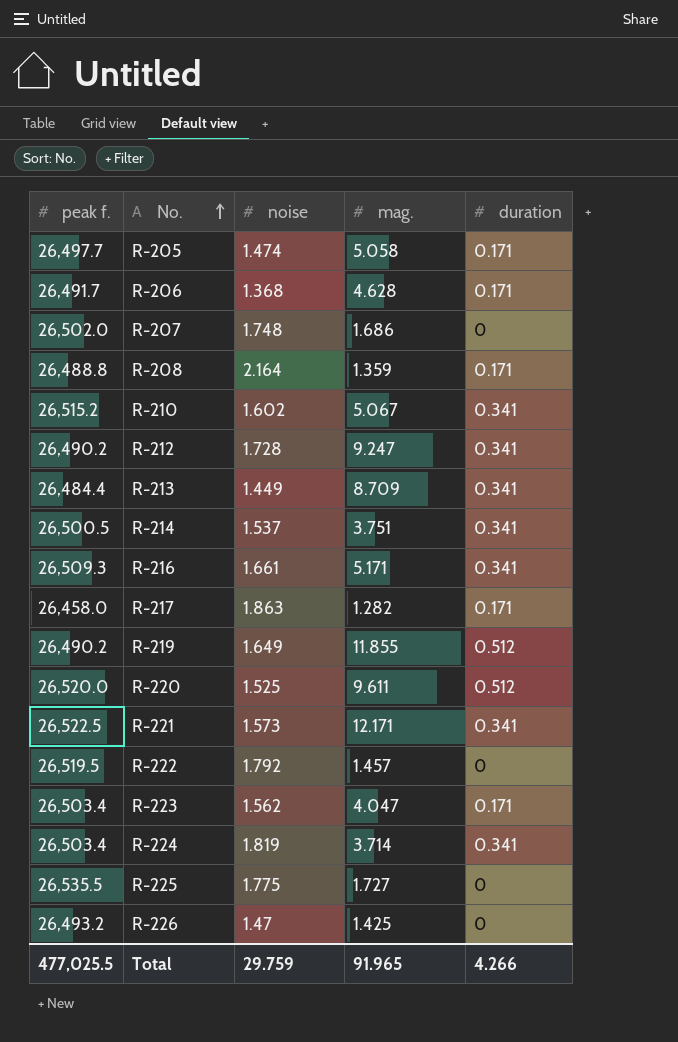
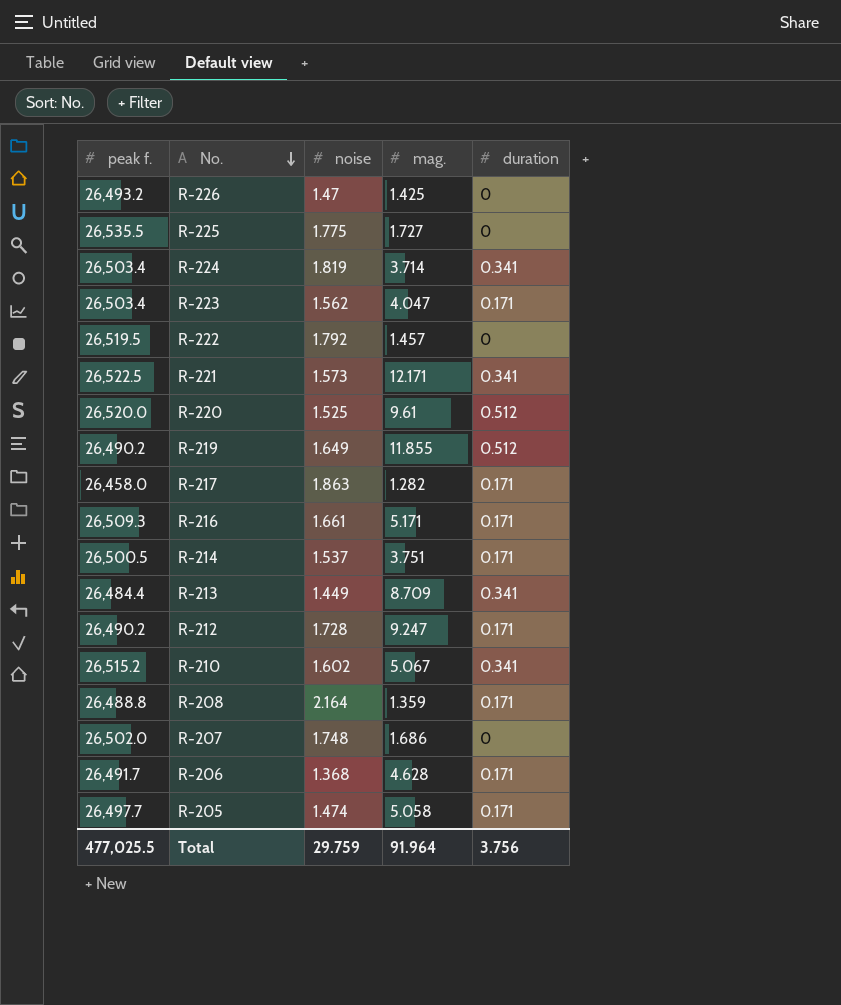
row order: No. ascending -> No. descending
R-220 | mag.: 9.611 -> 9.61
R-216 | duration: 0.341 -> 0.171
R-214 | duration: 0.341 -> 0.171
R-212 | duration: 0.341 -> 0.171
Total | mag.: 91.965 -> 91.964
Total | duration: 4.266 -> 3.756

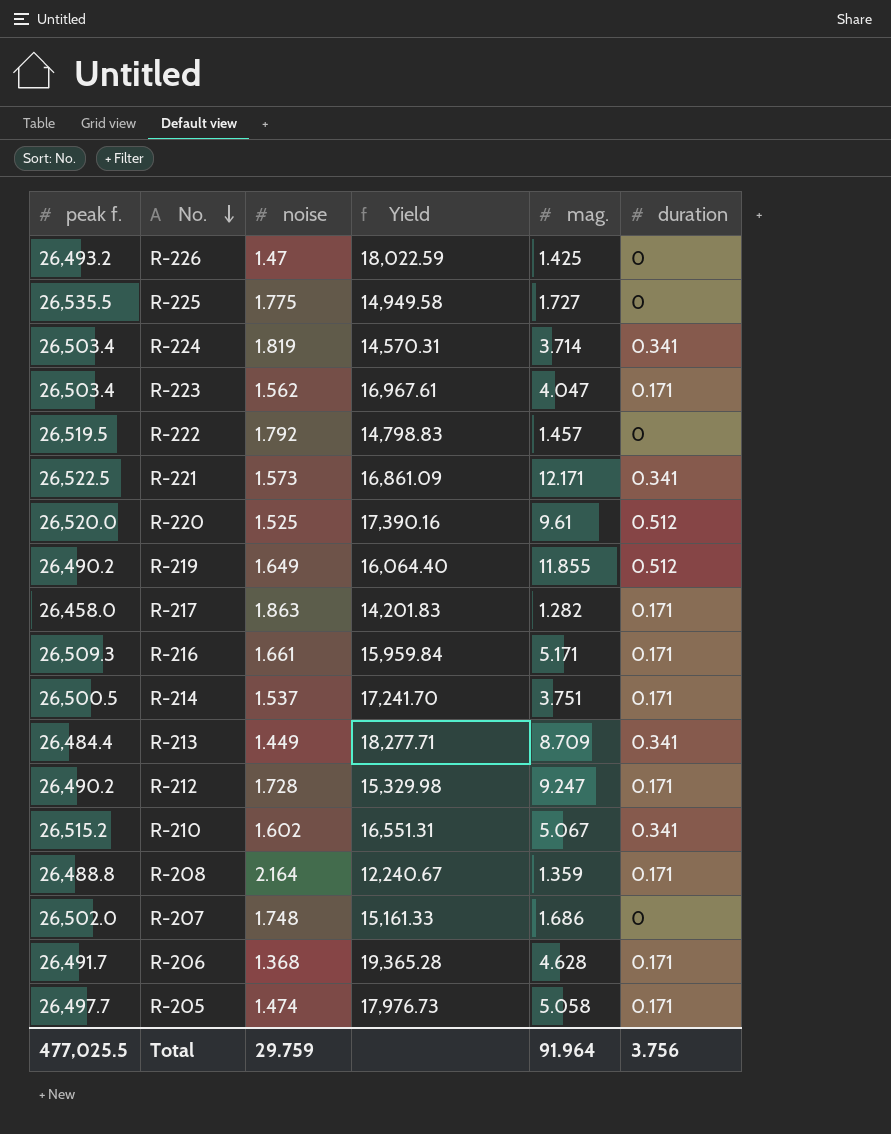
column Yield | formula: none -> [peak f.] / [noise]

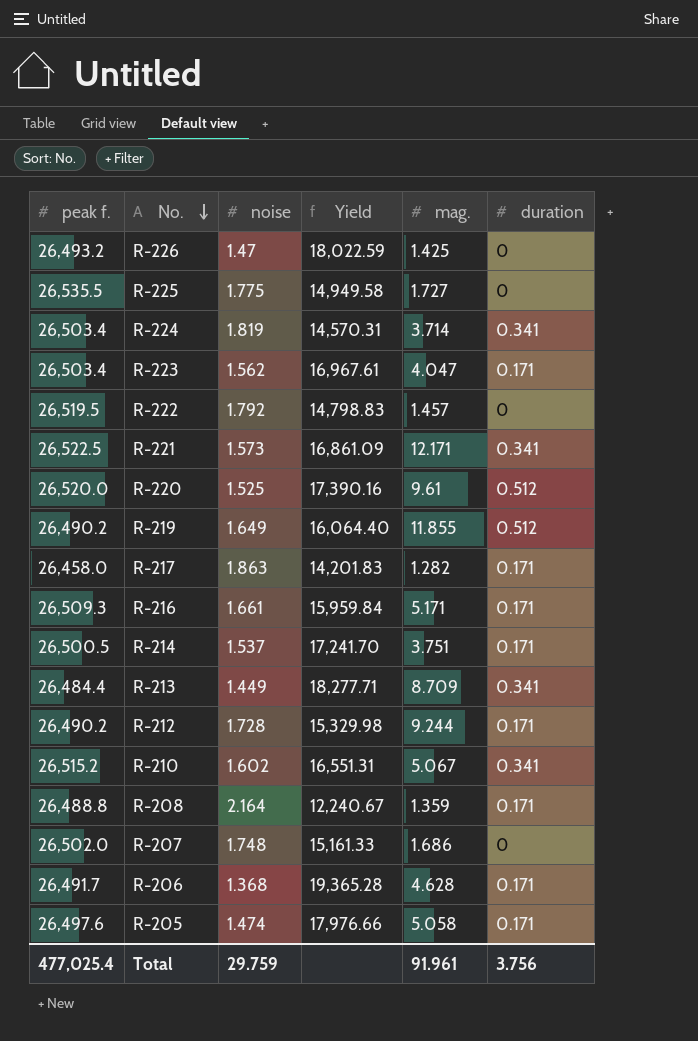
R-212 | mag.: 9.247 -> 9.244
R-205 | peak f.: 26,497.7 -> 26,497.6
R-205 | Yield: 17,976.73 -> 17,976.66
Total | peak f.: 477,025.5 -> 477,025.4
Total | mag.: 91.964 -> 91.961

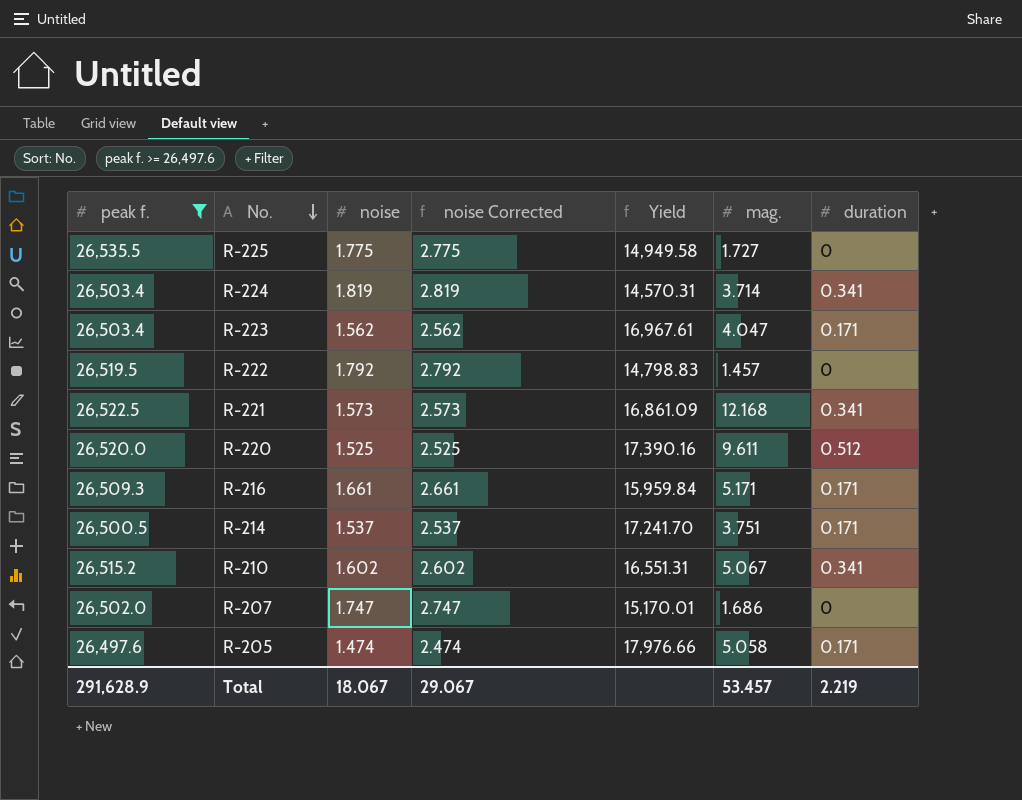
filter: none -> peak f. >= 26,497.6
column noise Corrected | formula: none -> [noise] + 1
R-221 | mag.: 12.171 -> 12.168
R-220 | mag.: 9.61 -> 9.611
R-207 | noise: 1.748 -> 1.747
R-207 | Yield: 15,161.33 -> 15,170.01
Total | peak f.: 477,025.4 -> 291,628.9
Total | noise: 29.759 -> 18.067
Total | mag.: 91.961 -> 53.457
Total | duration: 3.756 -> 2.219

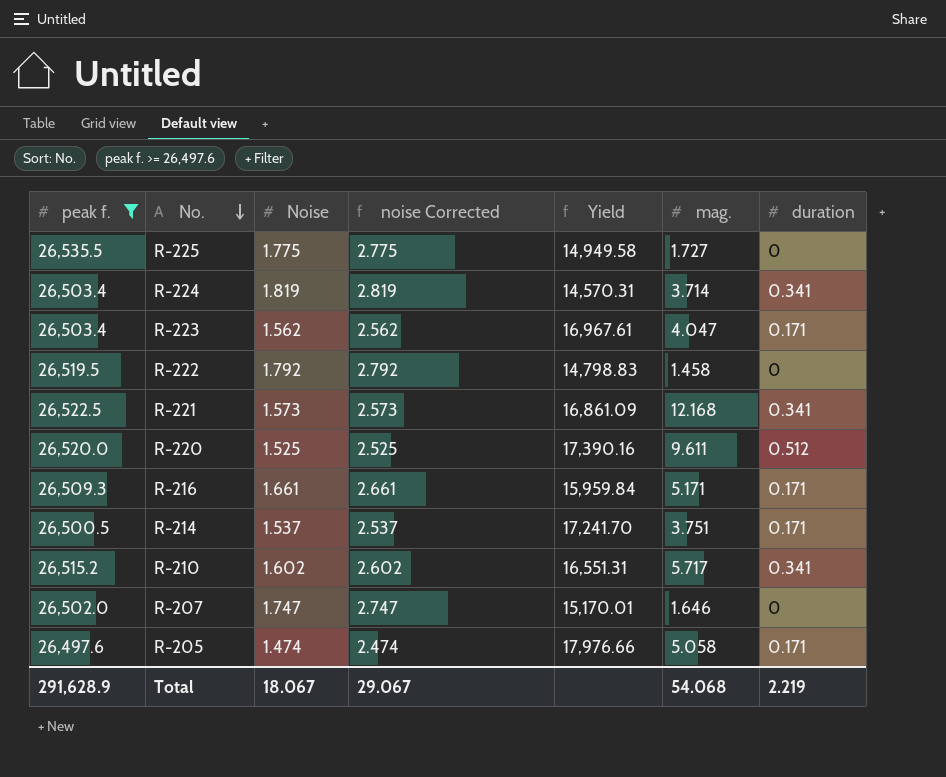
column name: noise -> Noise
R-222 | mag.: 1.457 -> 1.458
R-210 | mag.: 5.067 -> 5.717
R-207 | mag.: 1.686 -> 1.646
Total | mag.: 53.457 -> 54.068

